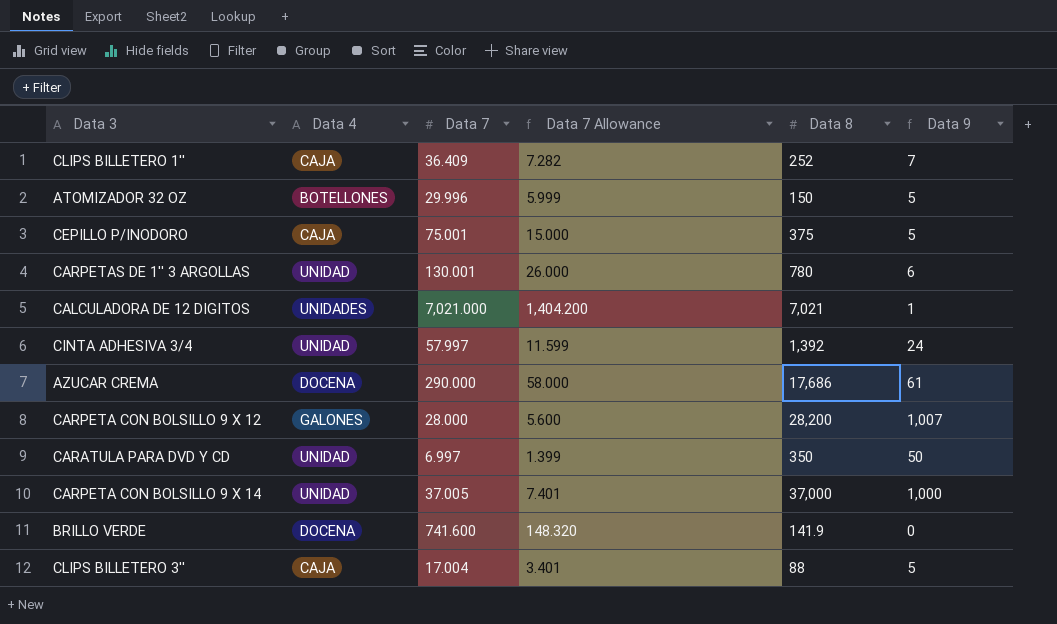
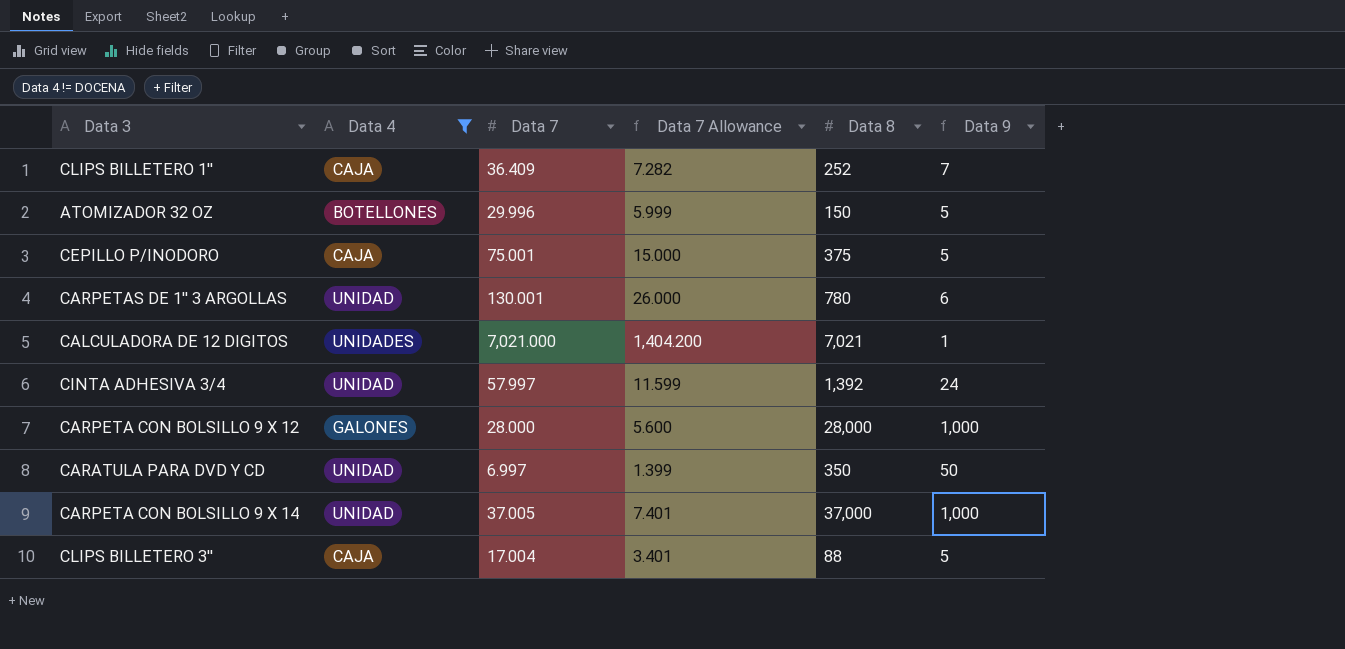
filter: none -> Data 4 != DOCENA
CARPETA CON BOLSILLO 9 X 12 | Data 8: 28,200 -> 28,000
CARPETA CON BOLSILLO 9 X 12 | Data 9: 1,007 -> 1,000

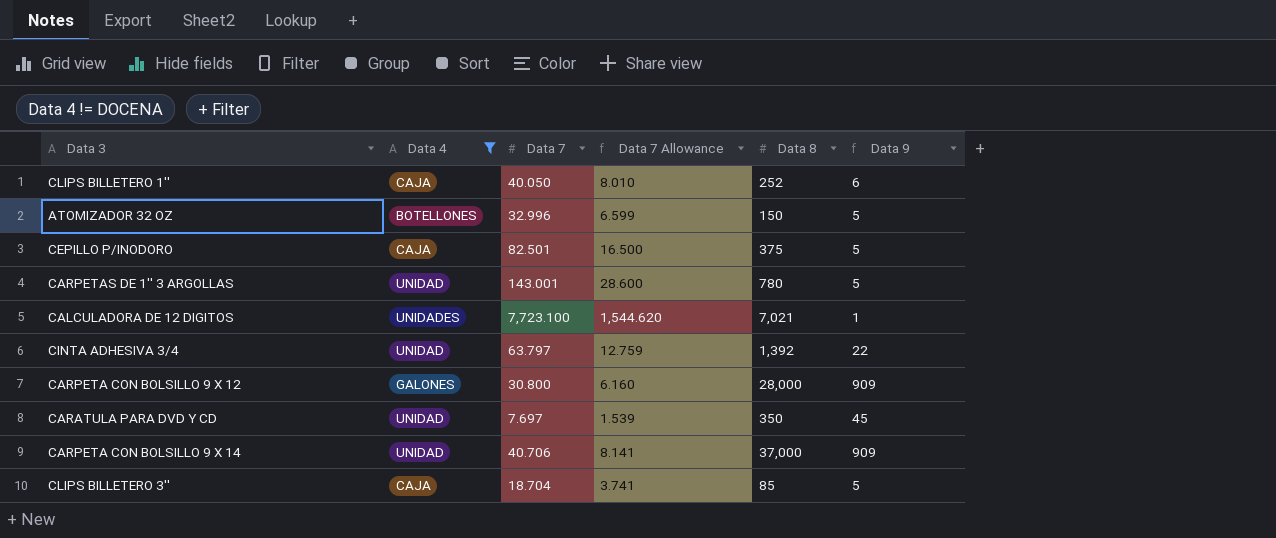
CLIPS BILLETERO 1'' | Data 7: 36.409 -> 40.050
CLIPS BILLETERO 1'' | Data 7 Allowance: 7.282 -> 8.010
CLIPS BILLETERO 1'' | Data 9: 7 -> 6
ATOMIZADOR 32 OZ | Data 7: 29.996 -> 32.996
ATOMIZADOR 32 OZ | Data 7 Allowance: 5.999 -> 6.599
CEPILLO P/INODORO | Data 7: 75.001 -> 82.501
CEPILLO P/INODORO | Data 7 Allowance: 15.000 -> 16.500
CARPETAS DE 1'' 3 ARGOLLAS | Data 7: 130.001 -> 143.001
CARPETAS DE 1'' 3 ARGOLLAS | Data 7 Allowance: 26.000 -> 28.600
CARPETAS DE 1'' 3 ARGOLLAS | Data 9: 6 -> 5
CALCULADORA DE 12 DIGITOS | Data 7: 7,021.000 -> 7,723.100
CALCULADORA DE 12 DIGITOS | Data 7 Allowance: 1,404.200 -> 1,544.620
CINTA ADHESIVA 3/4 | Data 7: 57.997 -> 63.797
CINTA ADHESIVA 3/4 | Data 7 Allowance: 11.599 -> 12.759
CINTA ADHESIVA 3/4 | Data 9: 24 -> 22
CARPETA CON BOLSILLO 9 X 12 | Data 7: 28.000 -> 30.800
CARPETA CON BOLSILLO 9 X 12 | Data 7 Allowance: 5.600 -> 6.160
CARPETA CON BOLSILLO 9 X 12 | Data 9: 1,000 -> 909
CARATULA PARA DVD Y CD | Data 7: 6.997 -> 7.697
CARATULA PARA DVD Y CD | Data 7 Allowance: 1.399 -> 1.539
CARATULA PARA DVD Y CD | Data 9: 50 -> 45
CARPETA CON BOLSILLO 9 X 14 | Data 7: 37.005 -> 40.706
CARPETA CON BOLSILLO 9 X 14 | Data 7 Allowance: 7.401 -> 8.141
CARPETA CON BOLSILLO 9 X 14 | Data 9: 1,000 -> 909
CLIPS BILLETERO 3'' | Data 7: 17.004 -> 18.704
CLIPS BILLETERO 3'' | Data 7 Allowance: 3.401 -> 3.741
CLIPS BILLETERO 3'' | Data 8: 88 -> 85

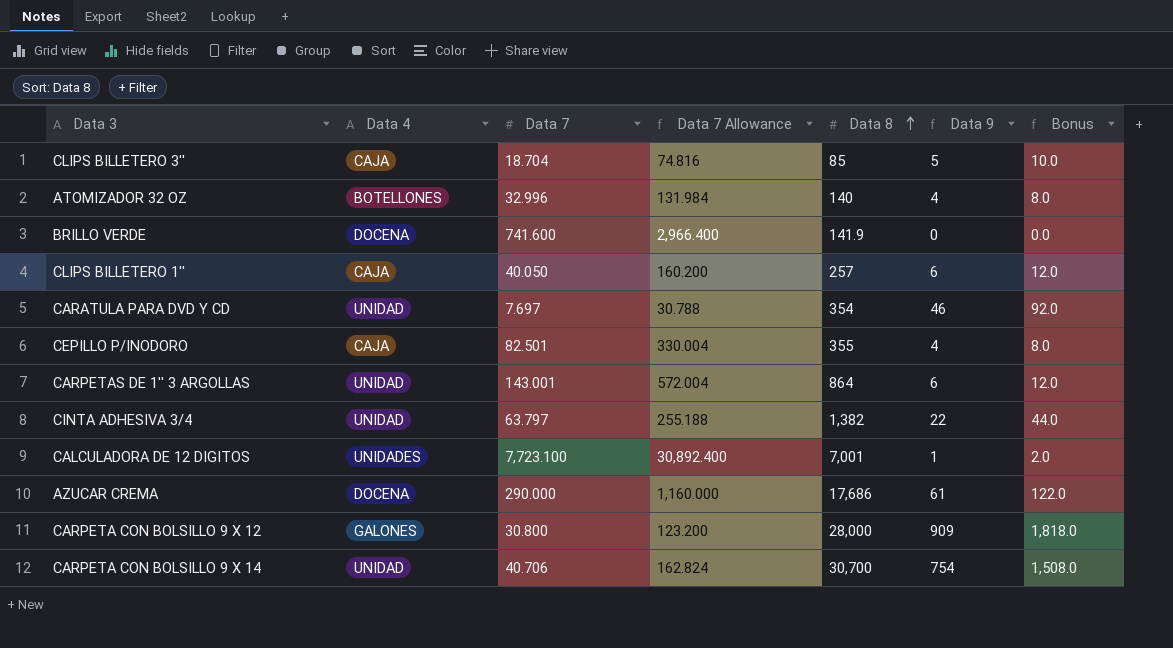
filter: Data 4 != DOCENA -> none
row order: none -> Data 8 ascending
column Data 7 Allowance | formula: [Data 7] * 0.2 -> [Data 7] * 4
column Bonus | formula: none -> [Data 9] * 2
ATOMIZADOR 32 OZ | Data 8: 150 -> 140
ATOMIZADOR 32 OZ | Data 9: 5 -> 4
CLIPS BILLETERO 1'' | Data 8: 252 -> 257
CARATULA PARA DVD Y CD | Data 8: 350 -> 354
CARATULA PARA DVD Y CD | Data 9: 45 -> 46
CEPILLO P/INODORO | Data 8: 375 -> 355
CEPILLO P/INODORO | Data 9: 5 -> 4
CARPETAS DE 1'' 3 ARGOLLAS | Data 8: 780 -> 864
CARPETAS DE 1'' 3 ARGOLLAS | Data 9: 5 -> 6
CINTA ADHESIVA 3/4 | Data 8: 1,392 -> 1,382
CALCULADORA DE 12 DIGITOS | Data 8: 7,021 -> 7,001
CARPETA CON BOLSILLO 9 X 14 | Data 8: 37,000 -> 30,700
CARPETA CON BOLSILLO 9 X 14 | Data 9: 909 -> 754

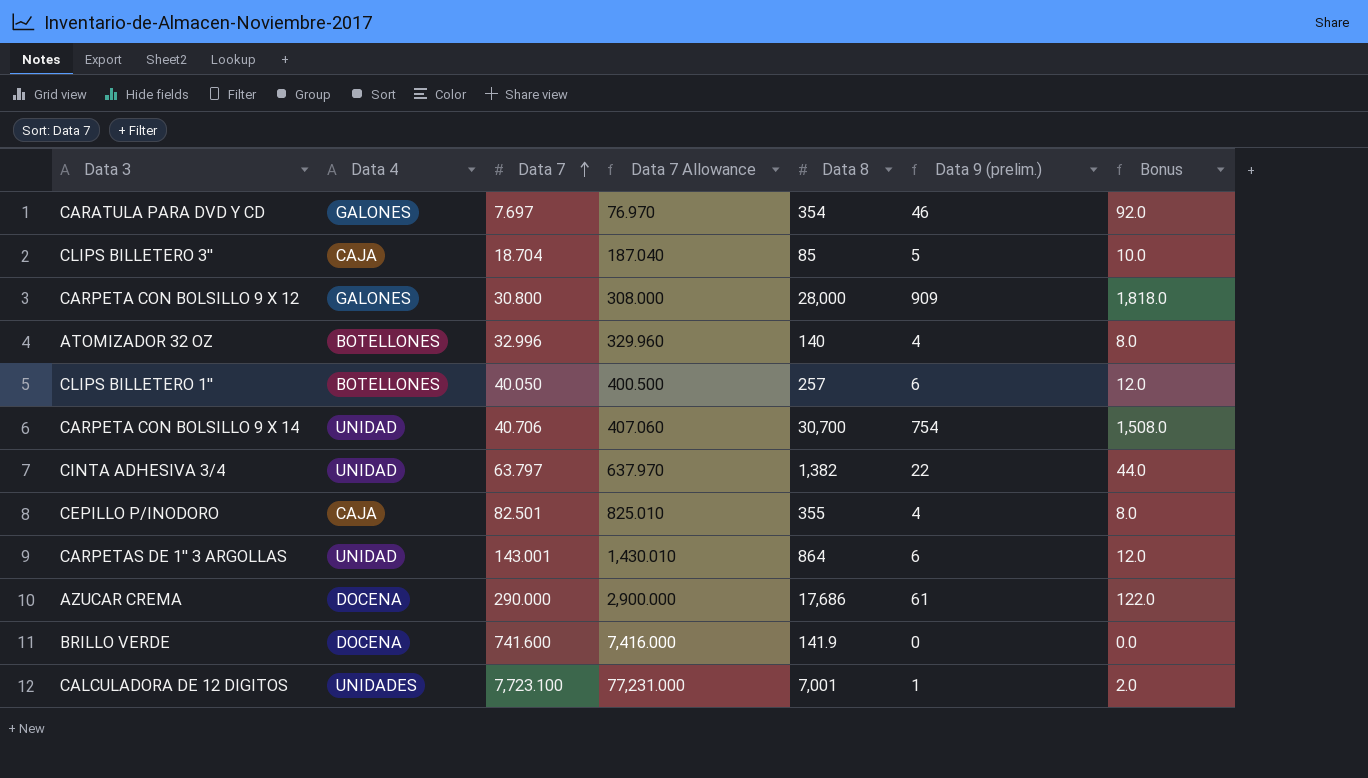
row order: Data 8 ascending -> Data 7 ascending
column Data 7 Allowance | formula: [Data 7] * 4 -> [Data 7] * 10
column name: Data 9 -> Data 9 (prelim.)
CARATULA PARA DVD Y CD | Data 4: UNIDAD -> GALONES
CLIPS BILLETERO 1'' | Data 4: CAJA -> BOTELLONES

